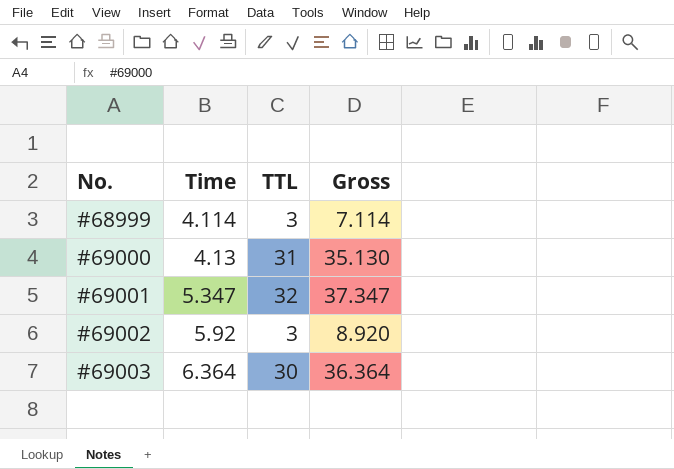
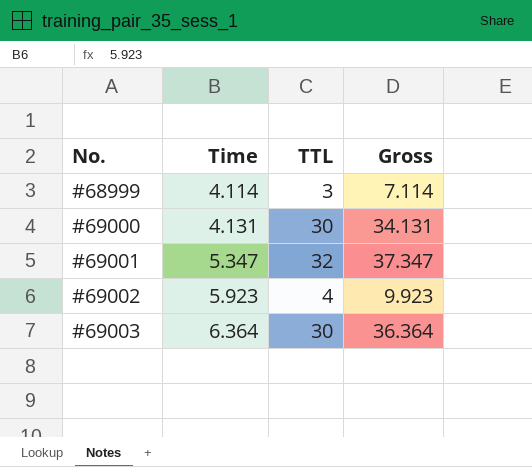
#69000 | Time: 4.13 -> 4.131
#69000 | TTL: 31 -> 30
#69000 | Gross: 35.130 -> 34.131
#69002 | Time: 5.92 -> 5.923
#69002 | TTL: 3 -> 4
#69002 | Gross: 8.920 -> 9.923

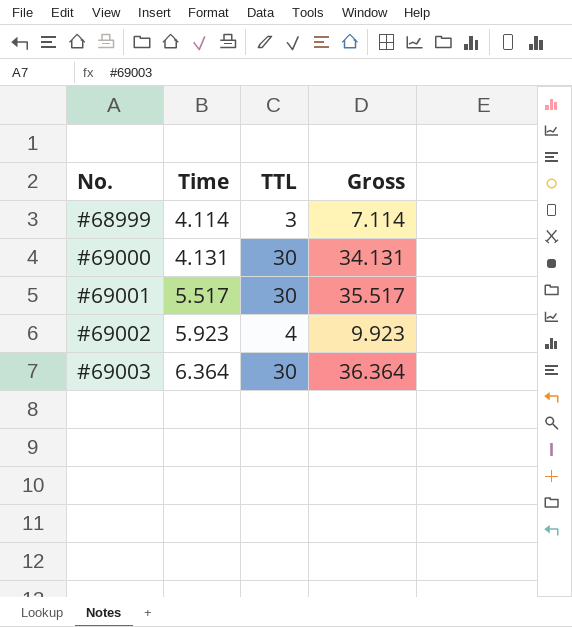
#69001 | Time: 5.347 -> 5.517
#69001 | TTL: 32 -> 30
#69001 | Gross: 37.347 -> 35.517

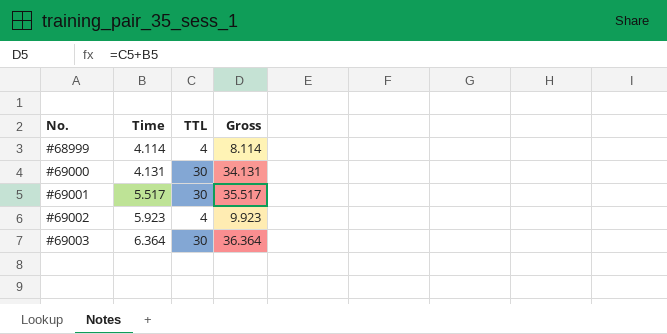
#68999 | TTL: 3 -> 4
#68999 | Gross: 7.114 -> 8.114

